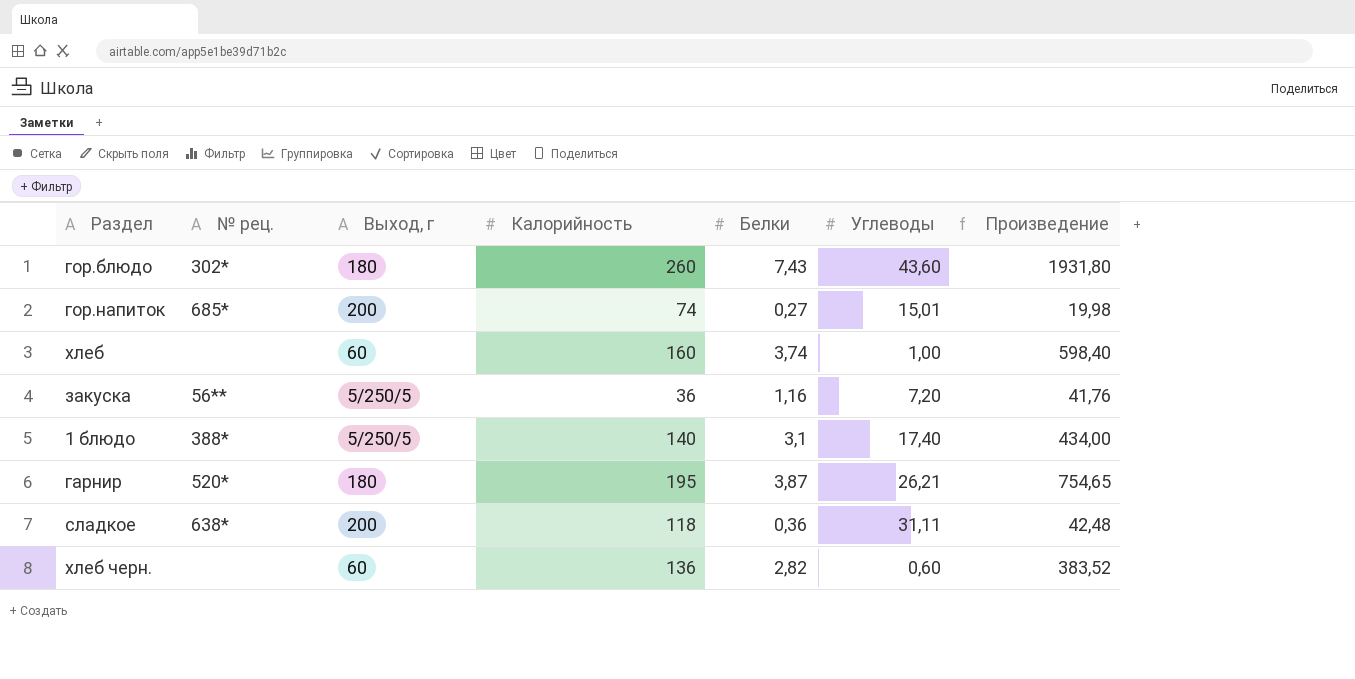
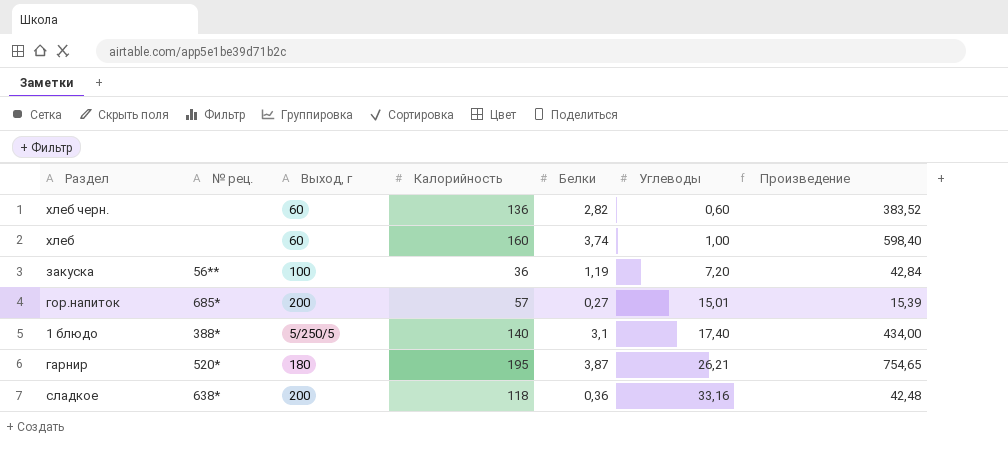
row order: none -> Углеводы ascending
row гор.блюдо: 302* | 180 | 260 | 7,43 | 43,60 | 1931,80 -> none
закуска | Выход, г: 5/250/5 -> 100
закуска | Белки: 1,16 -> 1,19
закуска | Произведение: 41,76 -> 42,84
гор.напиток | Калорийность: 74 -> 57
гор.напиток | Произведение: 19,98 -> 15,39
сладкое | Углеводы: 31,11 -> 33,16

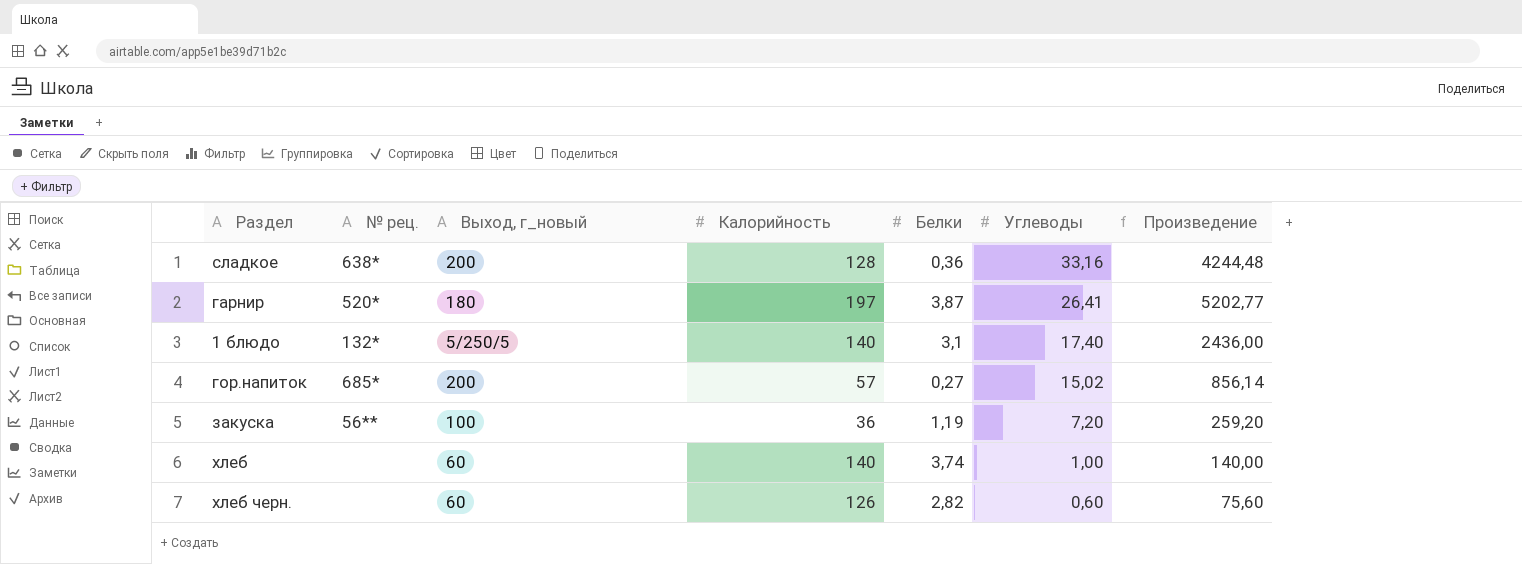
row order: Углеводы ascending -> Углеводы descending
column name: Выход, г -> Выход, г_новый
column Произведение | formula: [Калорийность] * [Белки] -> [Калорийность] * [Углеводы]
сладкое | Калорийность: 118 -> 128
гарнир | Калорийность: 195 -> 197
гарнир | Углеводы: 26,21 -> 26,41
1 блюдо | № рец.: 388* -> 132*
гор.напиток | Углеводы: 15,01 -> 15,02
хлеб | Калорийность: 160 -> 140
хлеб черн. | Калорийность: 136 -> 126

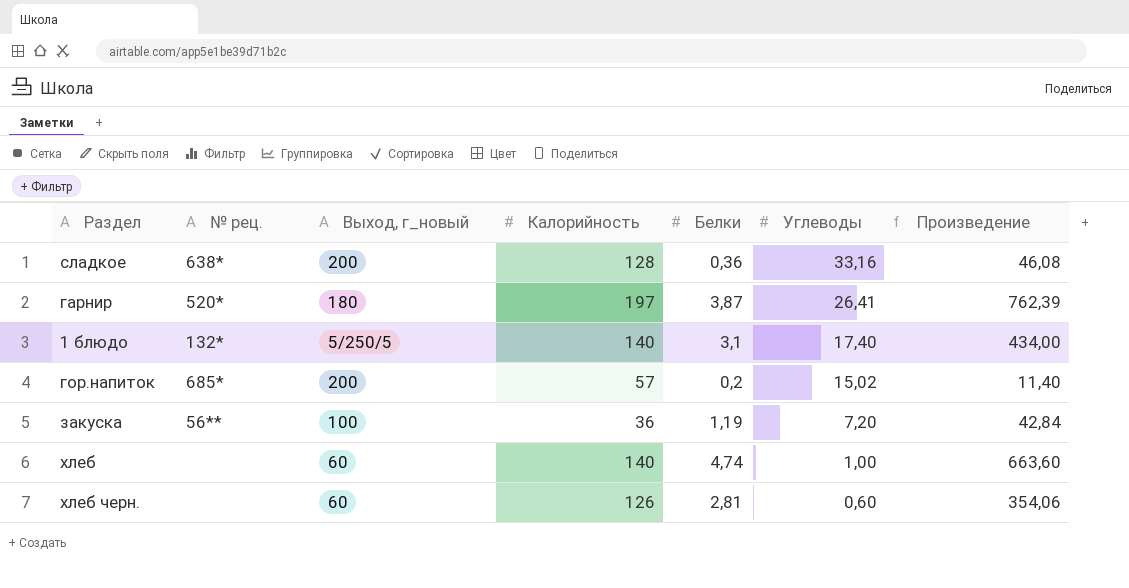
column Произведение | formula: [Калорийность] * [Углеводы] -> [Калорийность] * [Белки]
гор.напиток | Белки: 0,27 -> 0,2
хлеб | Белки: 3,74 -> 4,74
хлеб черн. | Белки: 2,82 -> 2,81

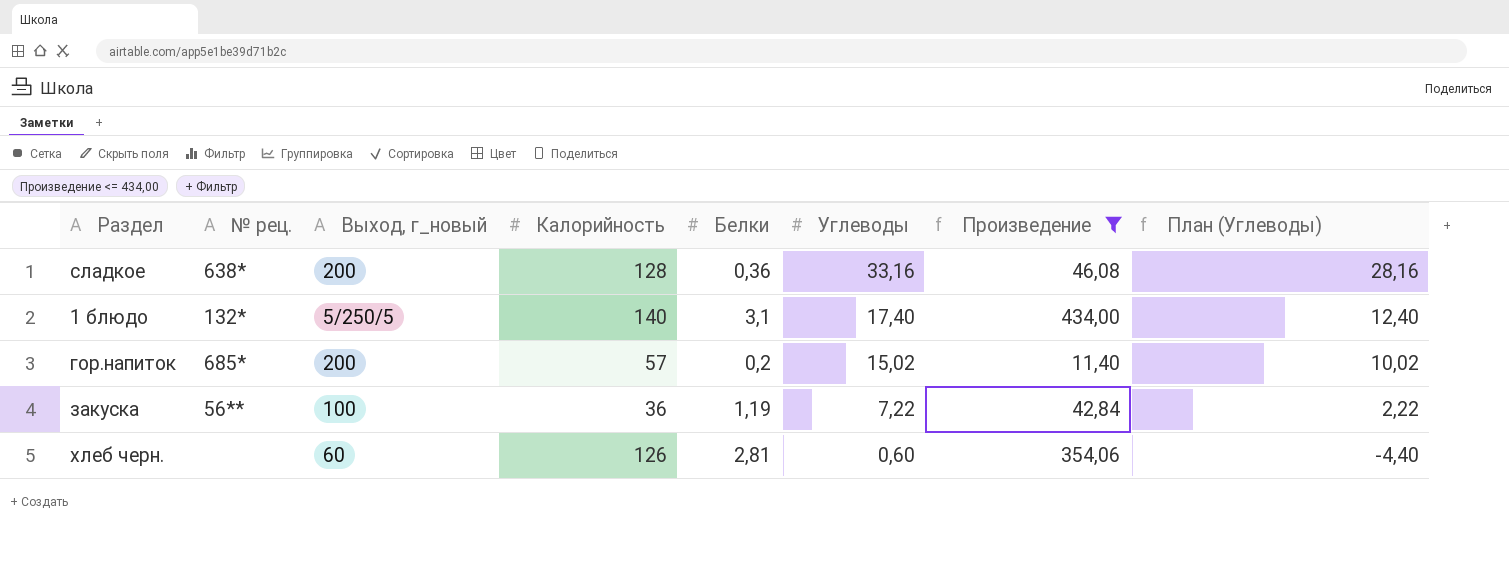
filter: none -> Произведение <= 434,00
column План (Углеводы) | formula: none -> [Углеводы] - 5
закуска | Углеводы: 7,20 -> 7,22

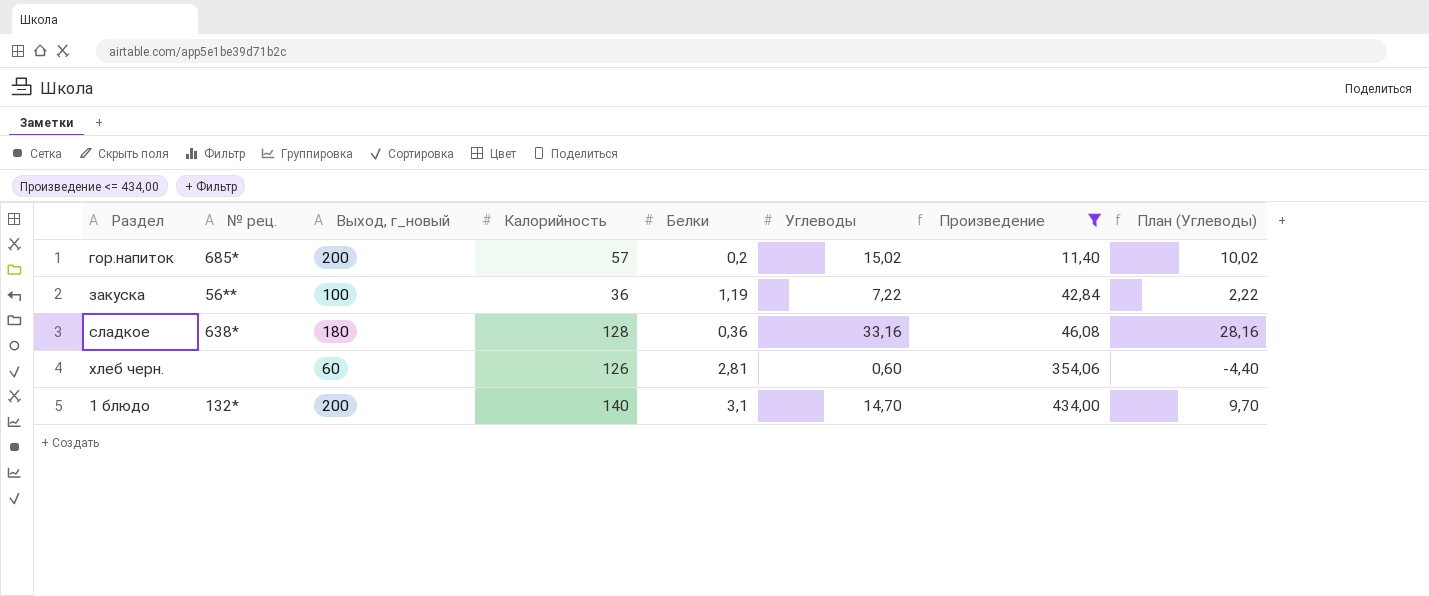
row order: Углеводы descending -> Произведение ascending
сладкое | Выход, г_новый: 200 -> 180
1 блюдо | Выход, г_новый: 5/250/5 -> 200
1 блюдо | Углеводы: 17,40 -> 14,70
1 блюдо | План (Углеводы): 12,40 -> 9,70

